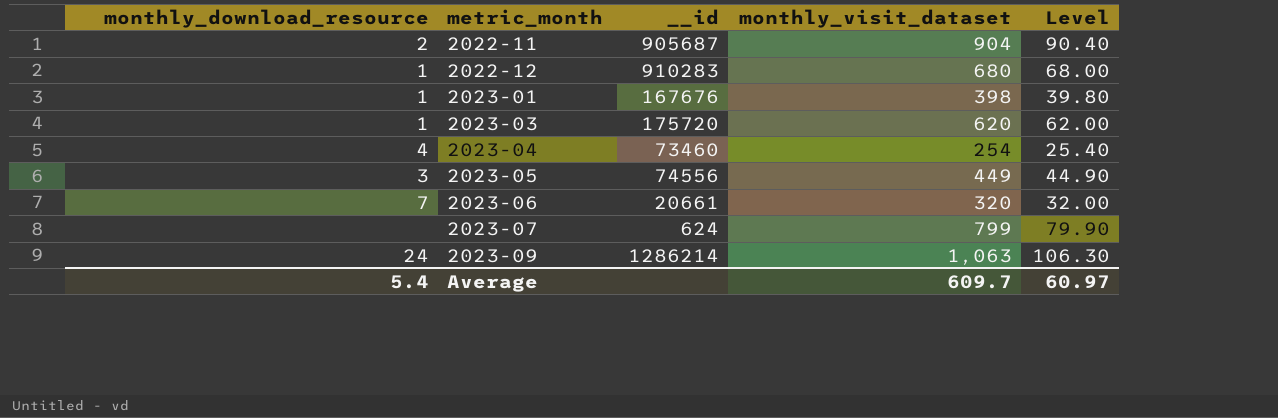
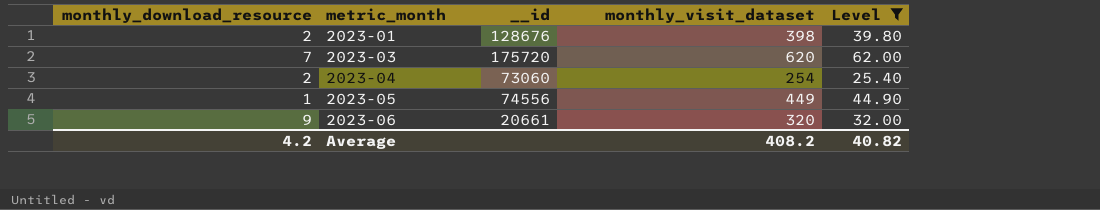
filter: none -> Level <= 62.00
2023-01 | monthly_download_resource: 1 -> 2
2023-01 | __id: 167676 -> 128676
2023-03 | monthly_download_resource: 1 -> 7
2023-04 | monthly_download_resource: 4 -> 2
2023-04 | __id: 73460 -> 73060
2023-05 | monthly_download_resource: 3 -> 1
2023-06 | monthly_download_resource: 7 -> 9
Average | monthly_download_resource: 5.4 -> 4.2
Average | monthly_visit_dataset: 609.7 -> 408.2
Average | Level: 60.97 -> 40.82

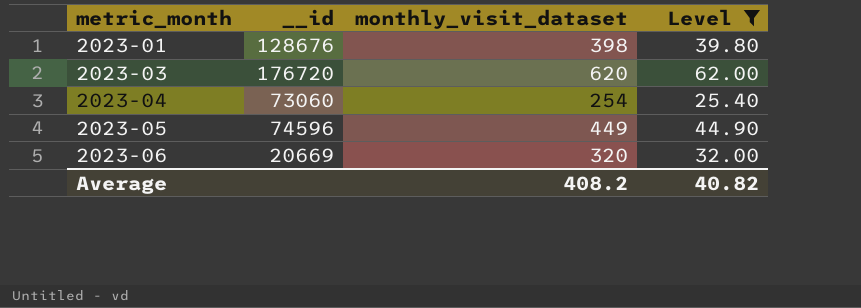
column monthly_download_resource | position: 1 -> none
2023-03 | __id: 175720 -> 176720
2023-05 | __id: 74556 -> 74596
2023-06 | __id: 20661 -> 20669

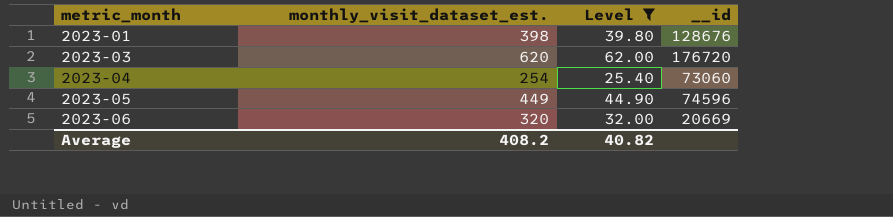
column name: monthly_visit_dataset -> monthly_visit_dataset_est.
column __id | position: 2 -> 4

